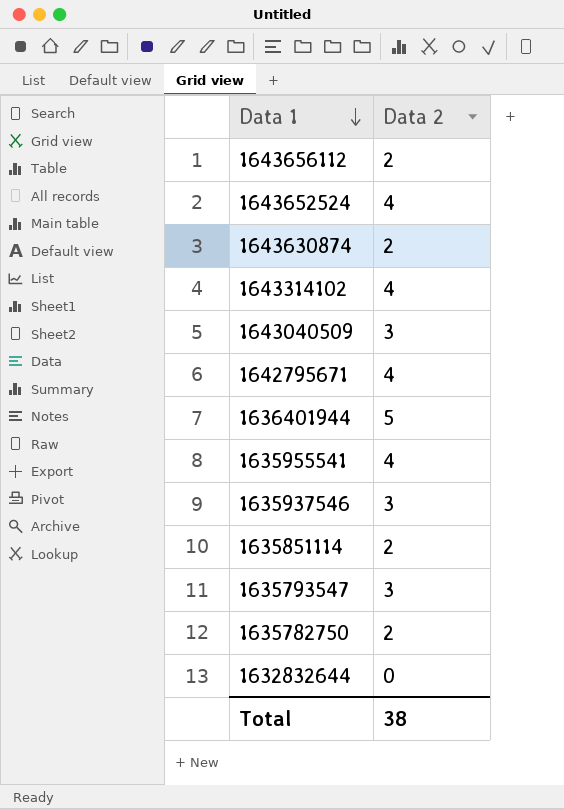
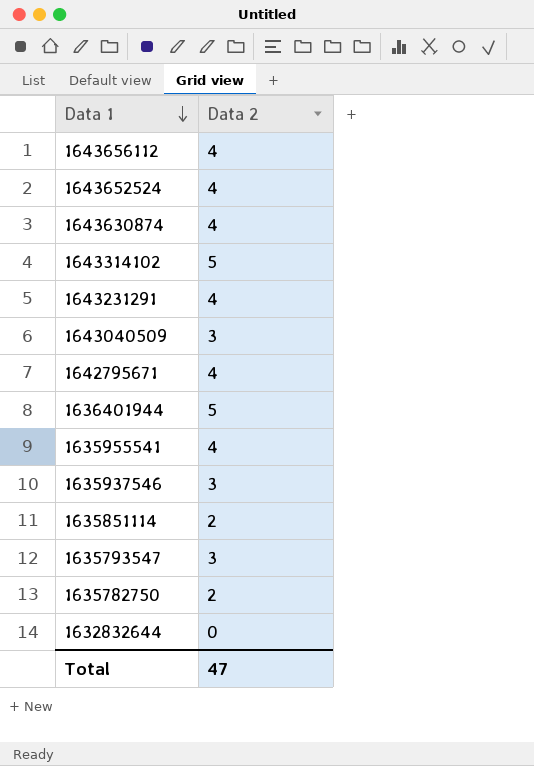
1643656112 | Data 2: 2 -> 4
1643630874 | Data 2: 2 -> 4
1643314102 | Data 2: 4 -> 5
row 1643231291: none -> 4
Total | Data 2: 38 -> 47

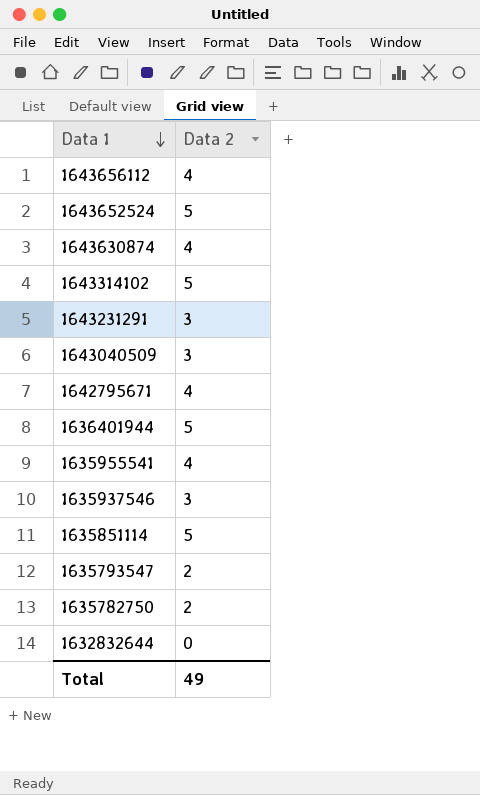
1643652524 | Data 2: 4 -> 5
1643231291 | Data 2: 4 -> 3
1635851114 | Data 2: 2 -> 5
1635793547 | Data 2: 3 -> 2
Total | Data 2: 47 -> 49

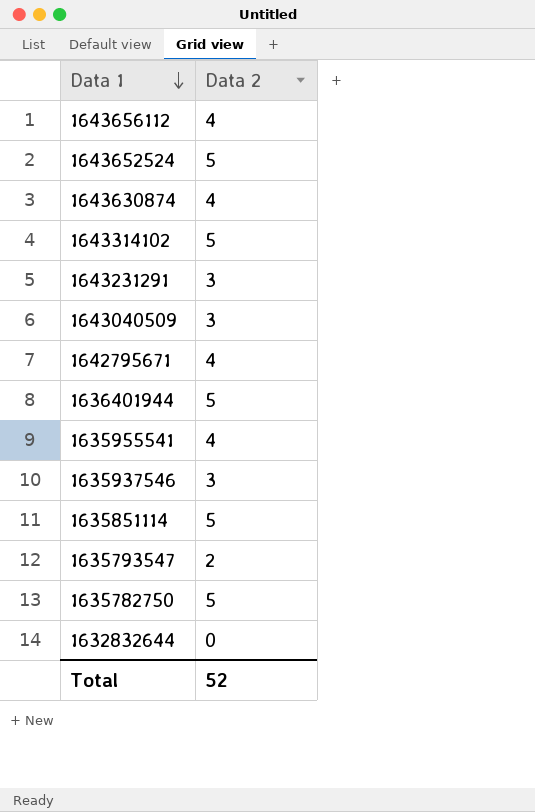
1635782750 | Data 2: 2 -> 5
Total | Data 2: 49 -> 52

